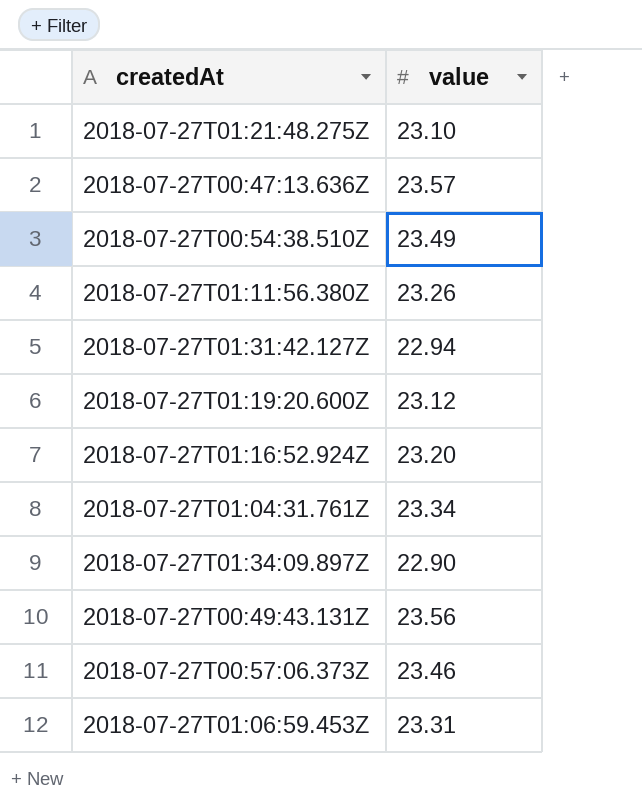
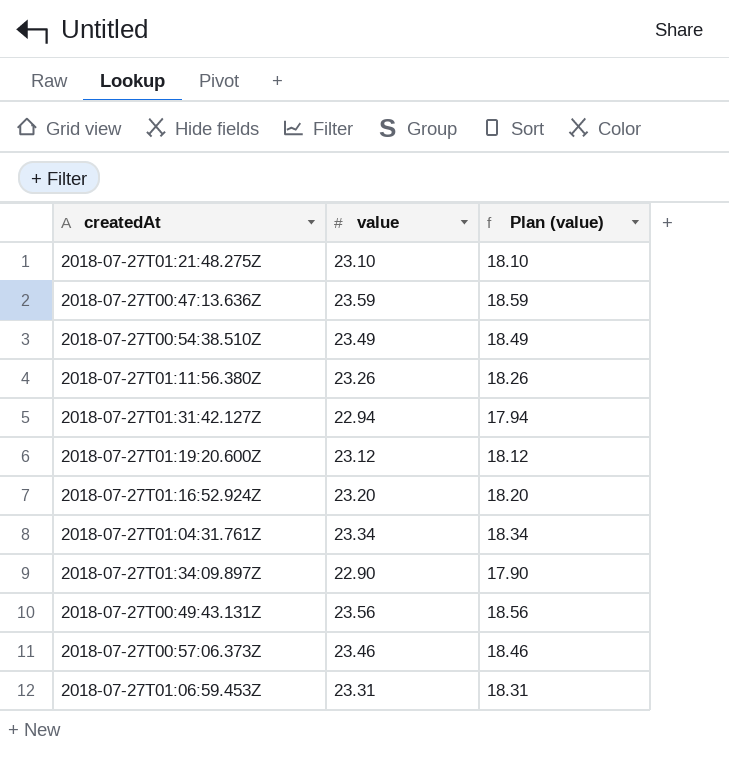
column Plan (value) | formula: none -> [value] - 5
2018-07-27T00:47:13.636Z | value: 23.57 -> 23.59

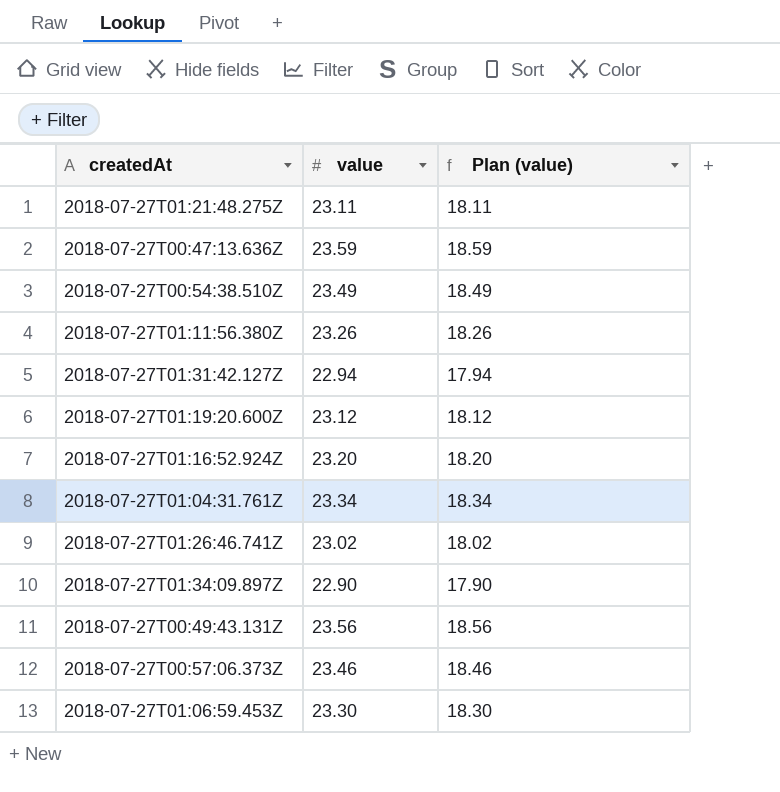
2018-07-27T01:21:48.275Z | value: 23.10 -> 23.11
2018-07-27T01:21:48.275Z | Plan (value): 18.10 -> 18.11
row 2018-07-27T01:26:46.741Z: none -> 23.02 | 18.02
2018-07-27T01:06:59.453Z | value: 23.31 -> 23.30
2018-07-27T01:06:59.453Z | Plan (value): 18.31 -> 18.30

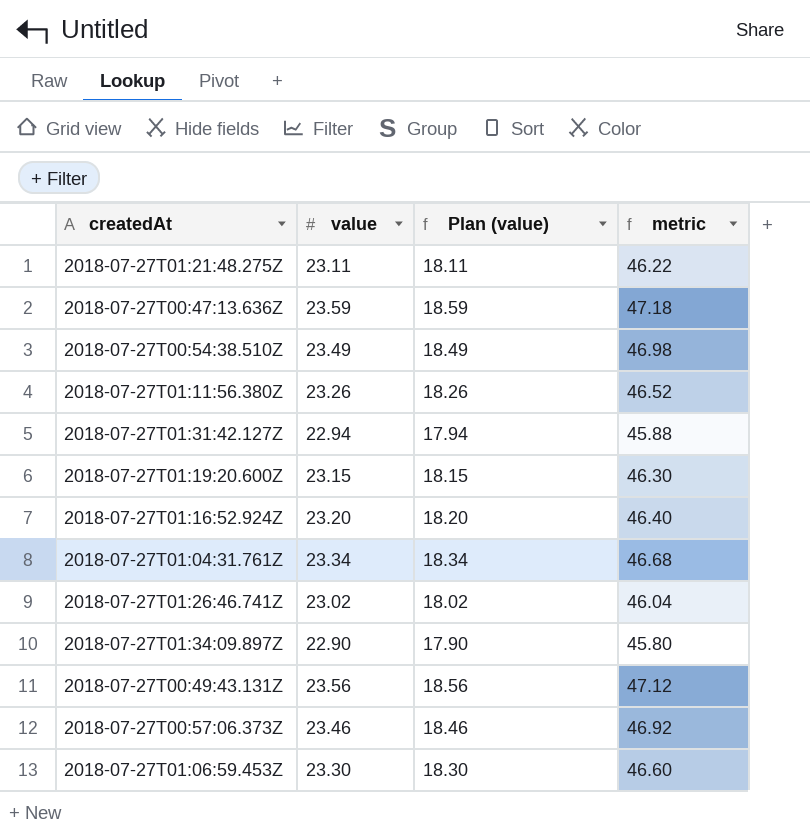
column metric | formula: none -> [value] * 2
2018-07-27T01:19:20.600Z | value: 23.12 -> 23.15
2018-07-27T01:19:20.600Z | Plan (value): 18.12 -> 18.15

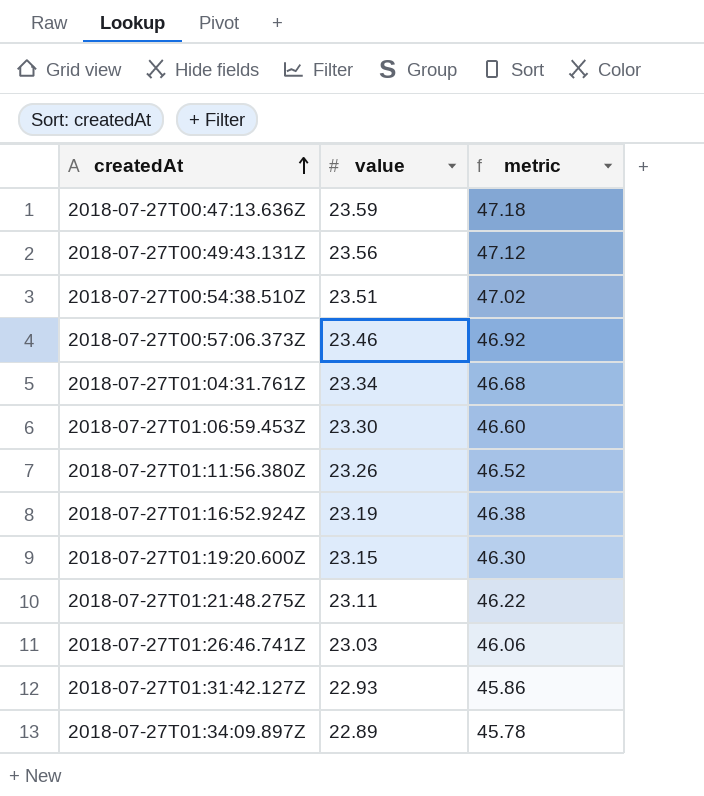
row order: none -> createdAt ascending
column Plan (value) | formula: [value] - 5 -> none
2018-07-27T00:54:38.510Z | value: 23.49 -> 23.51
2018-07-27T00:54:38.510Z | metric: 46.98 -> 47.02
2018-07-27T01:16:52.924Z | value: 23.20 -> 23.19
2018-07-27T01:16:52.924Z | metric: 46.40 -> 46.38
2018-07-27T01:26:46.741Z | value: 23.02 -> 23.03
2018-07-27T01:26:46.741Z | metric: 46.04 -> 46.06
2018-07-27T01:31:42.127Z | value: 22.94 -> 22.93
2018-07-27T01:31:42.127Z | metric: 45.88 -> 45.86
2018-07-27T01:34:09.897Z | value: 22.90 -> 22.89
2018-07-27T01:34:09.897Z | metric: 45.80 -> 45.78

